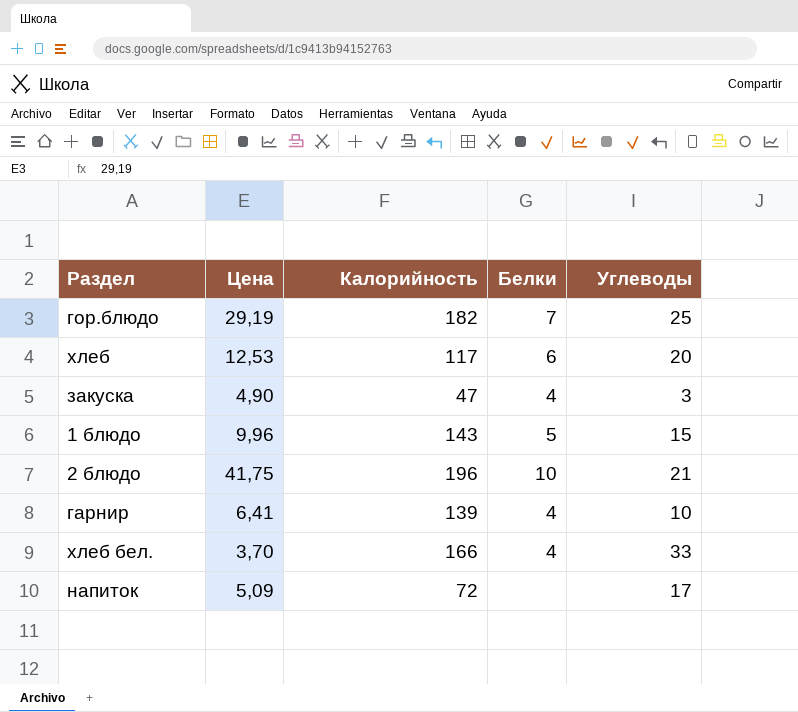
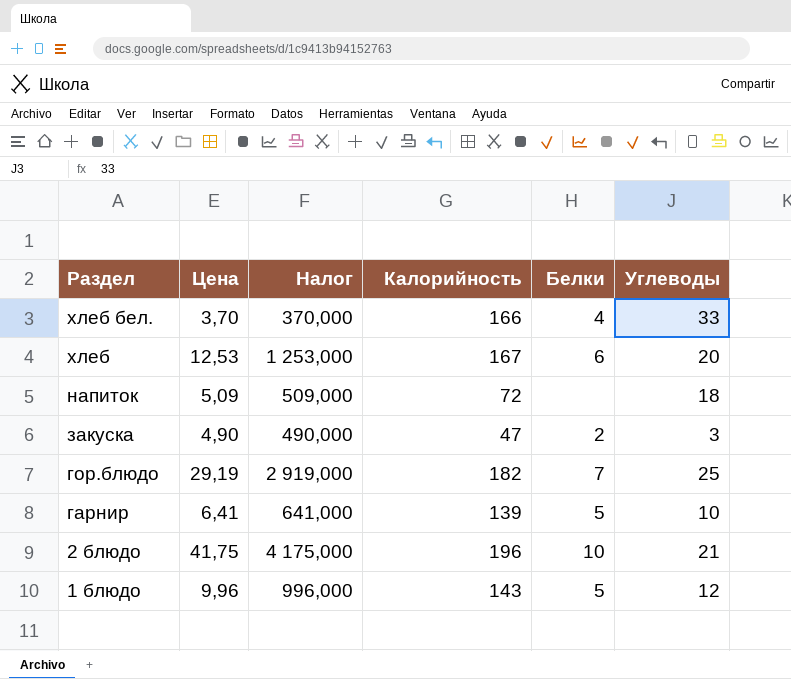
row order: none -> Раздел descending
column Налог | formula: none -> [Цена] * 100
хлеб | Калорийность: 117 -> 167
напиток | Углеводы: 17 -> 18
закуска | Белки: 4 -> 2
гарнир | Белки: 4 -> 5
1 блюдо | Углеводы: 15 -> 12

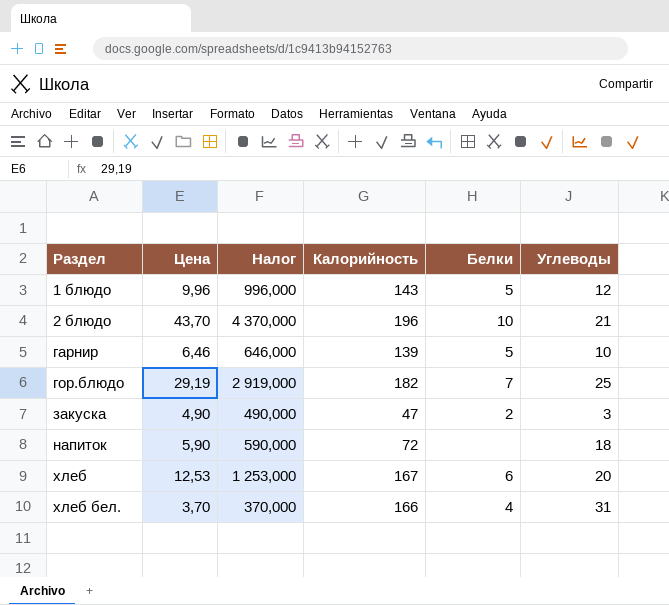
row order: Раздел descending -> Раздел ascending
2 блюдо | Цена: 41,75 -> 43,70
2 блюдо | Налог: 4 175,000 -> 4 370,000
гарнир | Цена: 6,41 -> 6,46
гарнир | Налог: 641,000 -> 646,000
напиток | Цена: 5,09 -> 5,90
напиток | Налог: 509,000 -> 590,000
хлеб бел. | Углеводы: 33 -> 31

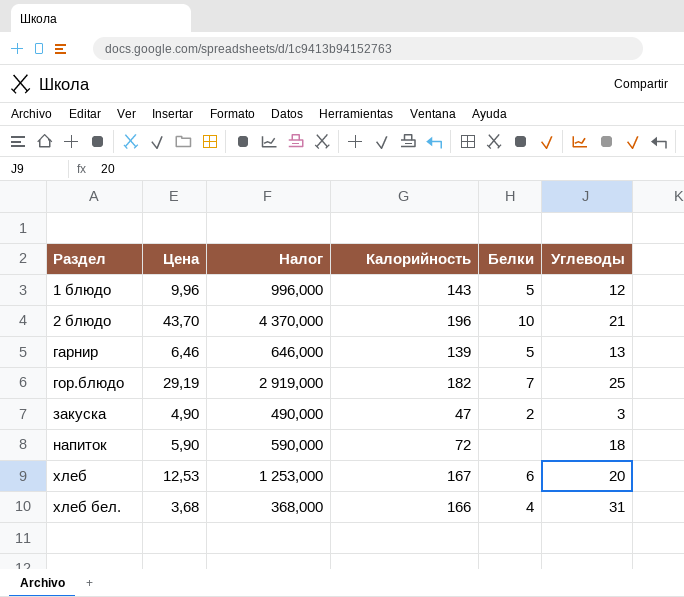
гарнир | Углеводы: 10 -> 13
хлеб бел. | Цена: 3,70 -> 3,68
хлеб бел. | Налог: 370,000 -> 368,000

